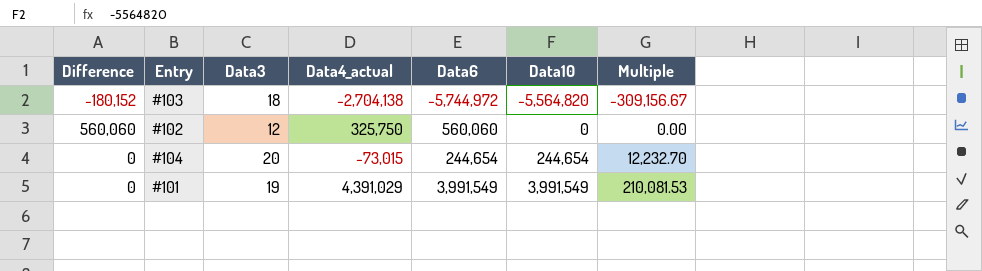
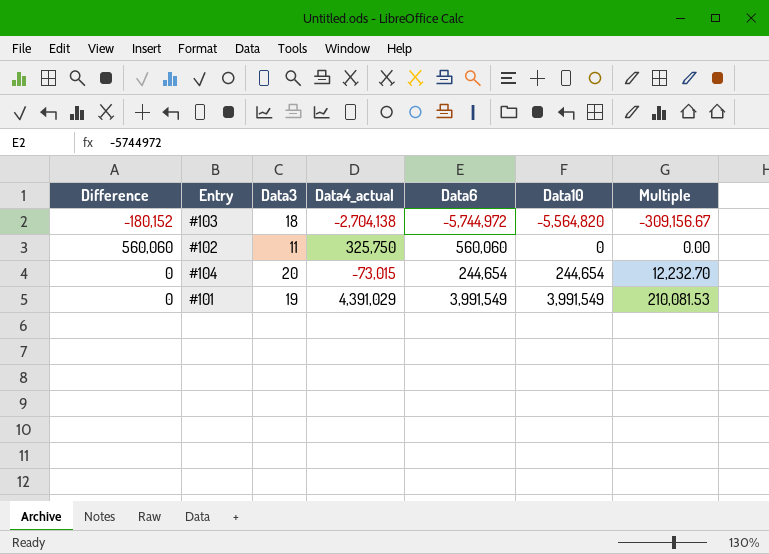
#102 | Data3: 12 -> 11

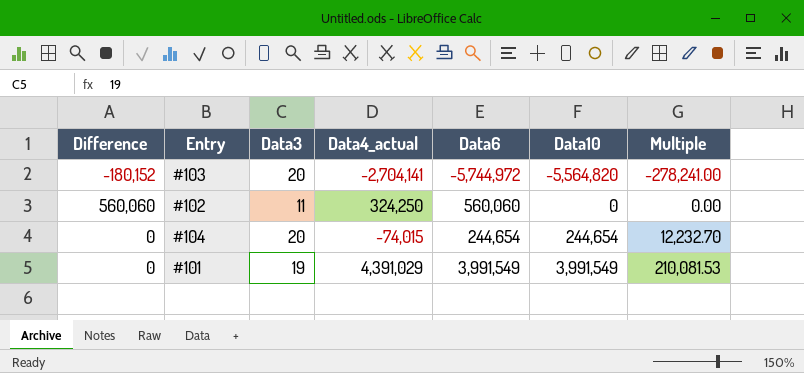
#103 | Data3: 18 -> 20
#103 | Data4_actual: -2,704,138 -> -2,704,141
#103 | Multiple: -309,156.67 -> -278,241.00
#102 | Data4_actual: 325,750 -> 324,250
#104 | Data4_actual: -73,015 -> -74,015

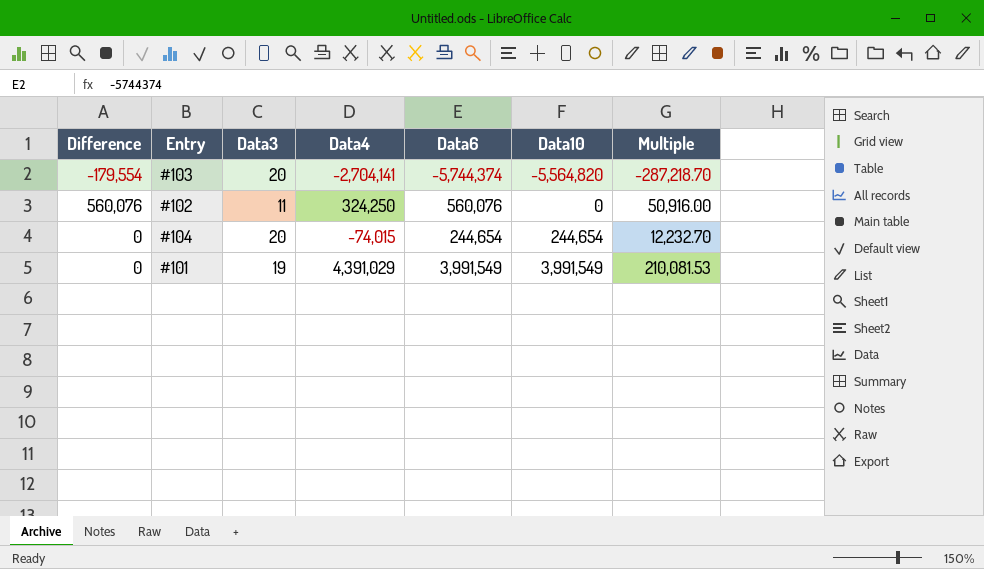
column name: Data4_actual -> Data4
column Multiple | formula: [Data10] / [Data3] -> [Data6] / [Data3]
#103 | Difference: -180,152 -> -179,554
#103 | Data6: -5,744,972 -> -5,744,374
#102 | Difference: 560,060 -> 560,076
#102 | Data6: 560,060 -> 560,076

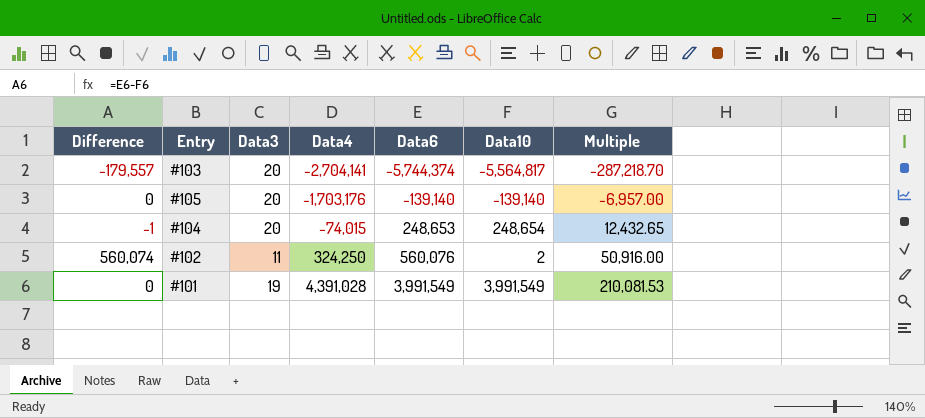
row order: Data10 ascending -> Data4 ascending
#103 | Difference: -179,554 -> -179,557
#103 | Data10: -5,564,820 -> -5,564,817
row #105: none -> 0 | 20 | -1,703,176 | -139,140 | -139,140 | -6,957.00
#104 | Difference: 0 -> -1
#104 | Data6: 244,654 -> 248,653
#104 | Data10: 244,654 -> 248,654
#104 | Multiple: 12,232.70 -> 12,432.65
#102 | Difference: 560,076 -> 560,074
#102 | Data10: 0 -> 2
#101 | Data4: 4,391,029 -> 4,391,028

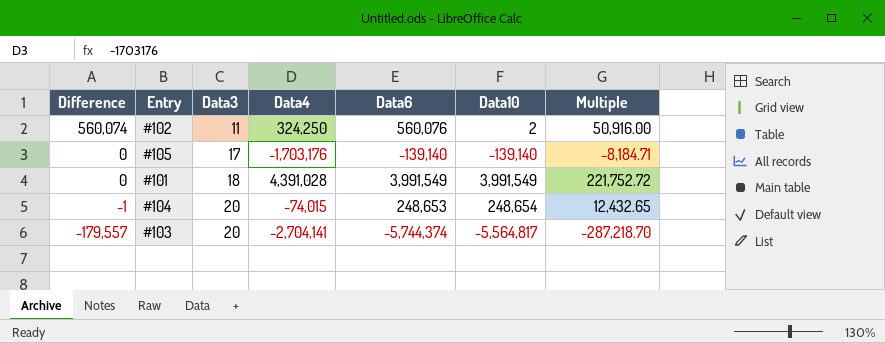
row order: Data4 ascending -> Difference descending
#105 | Data3: 20 -> 17
#105 | Multiple: -6,957.00 -> -8,184.71
#101 | Data3: 19 -> 18
#101 | Multiple: 210,081.53 -> 221,752.72

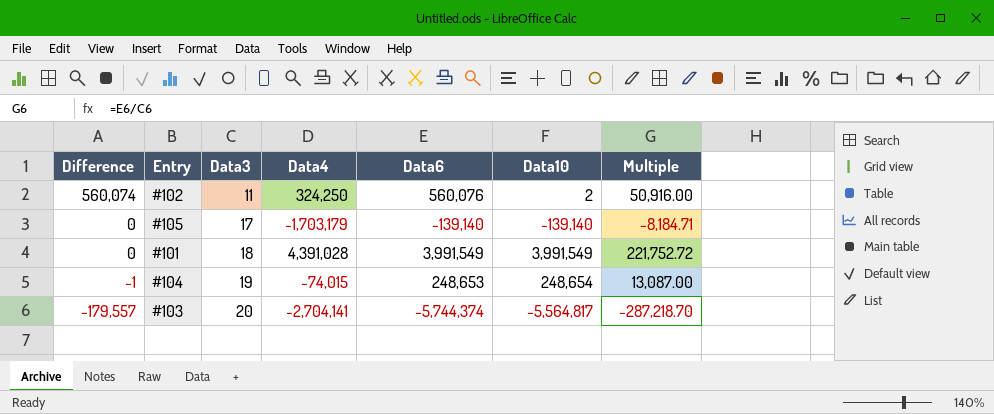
#105 | Data4: -1,703,176 -> -1,703,179
#104 | Data3: 20 -> 19
#104 | Multiple: 12,432.65 -> 13,087.00

